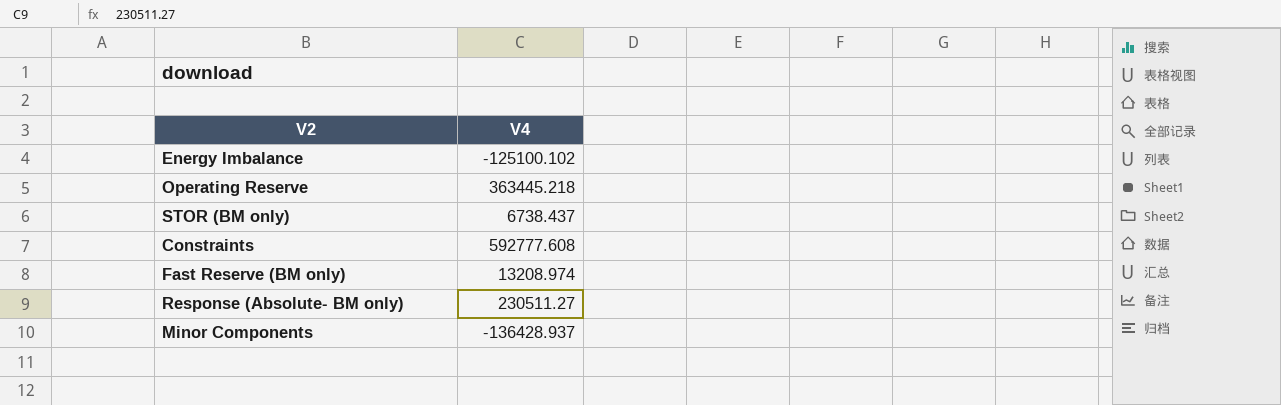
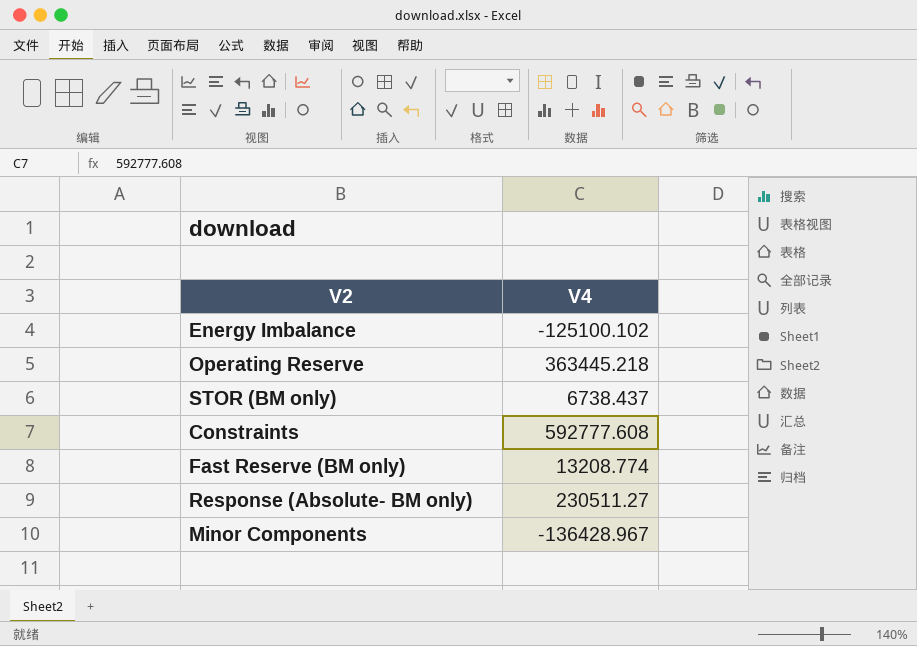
Fast Reserve (BM only) | V4: 13208.974 -> 13208.774
Minor Components | V4: -136428.937 -> -136428.967

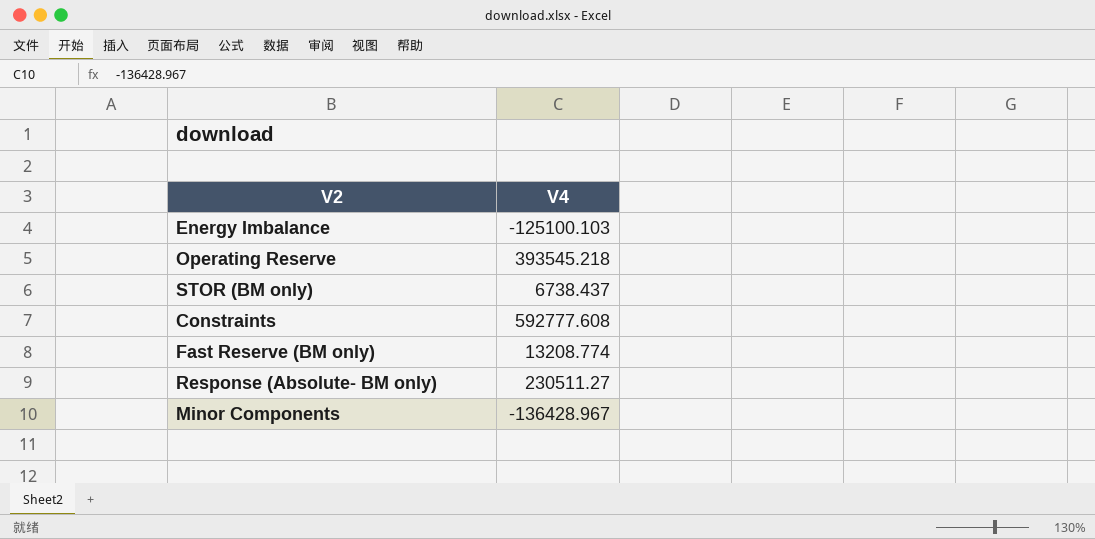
Energy Imbalance | V4: -125100.102 -> -125100.103
Operating Reserve | V4: 363445.218 -> 393545.218

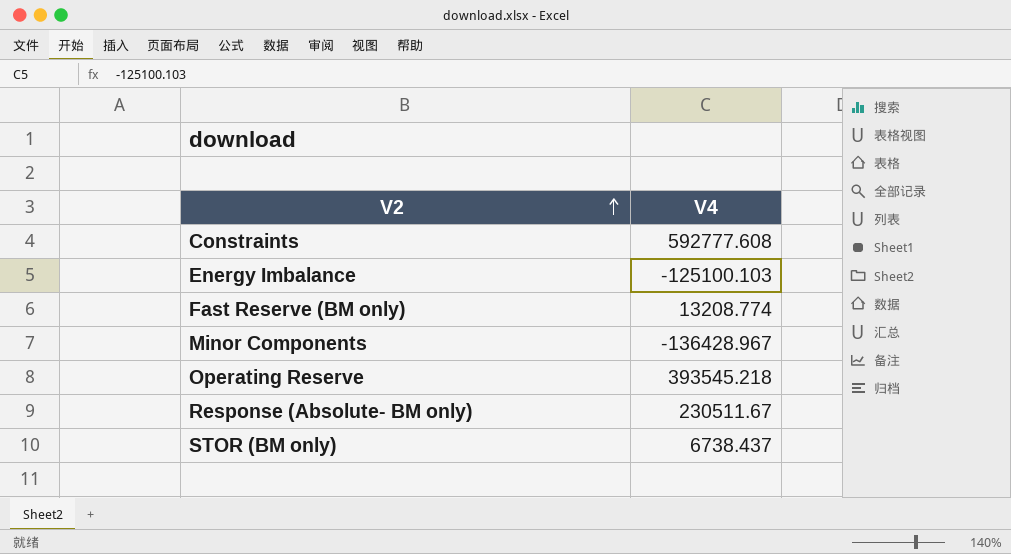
row order: none -> V2 ascending
Response (Absolute- BM only) | V4: 230511.27 -> 230511.67

